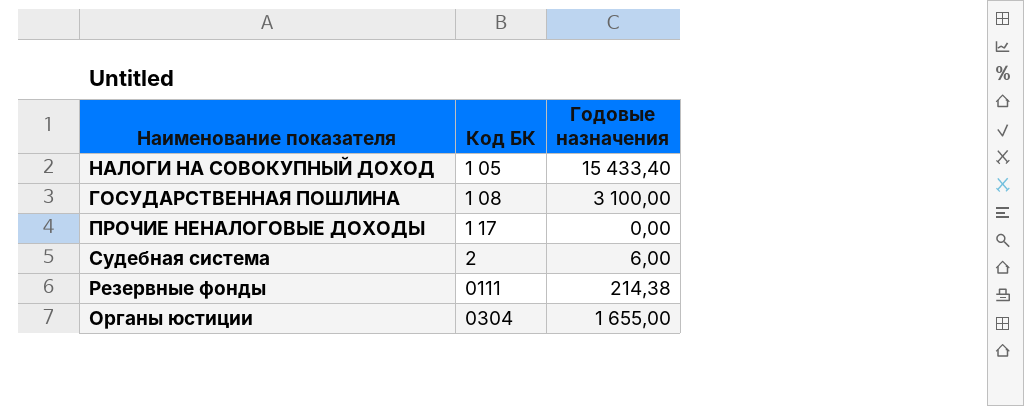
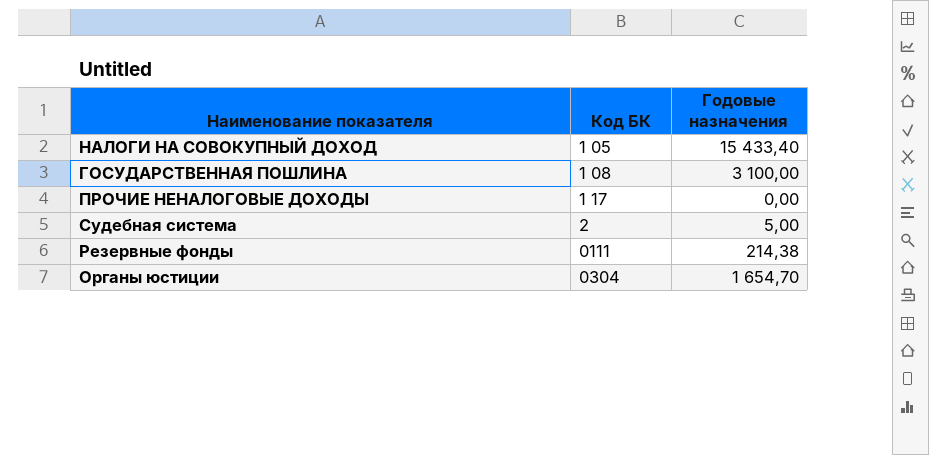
Судебная система | Годовые назначения: 6,00 -> 5,00
Органы юстиции | Годовые назначения: 1 655,00 -> 1 654,70

